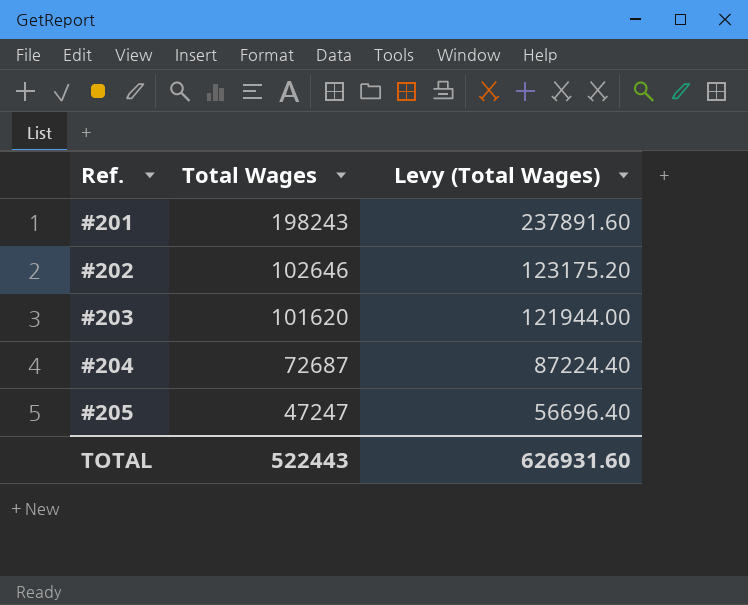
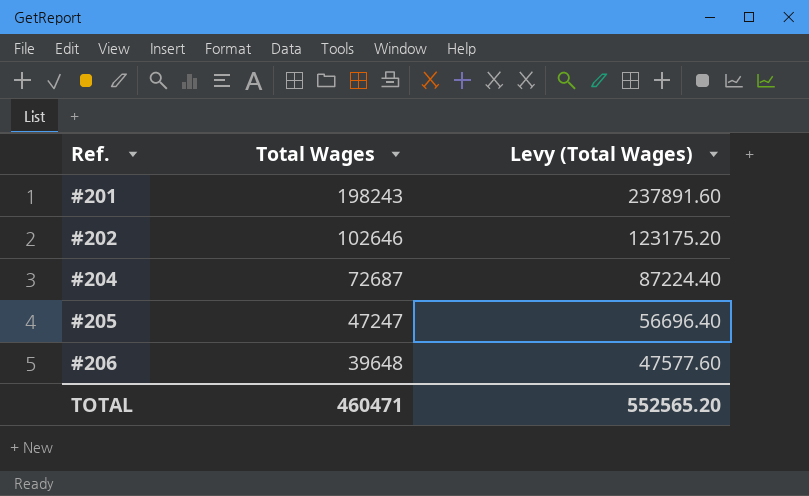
row #203: 101620 | 121944.00 -> none
row #206: none -> 39648 | 47577.60
TOTAL | Total Wages: 522443 -> 460471
TOTAL | Levy (Total Wages): 626931.60 -> 552565.20

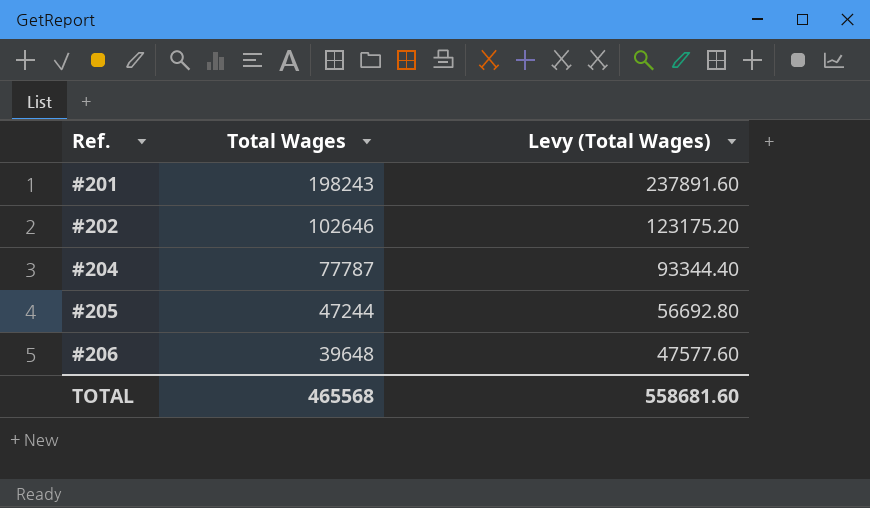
#204 | Total Wages: 72687 -> 77787
#204 | Levy (Total Wages): 87224.40 -> 93344.40
#205 | Total Wages: 47247 -> 47244
#205 | Levy (Total Wages): 56696.40 -> 56692.80
TOTAL | Total Wages: 460471 -> 465568
TOTAL | Levy (Total Wages): 552565.20 -> 558681.60

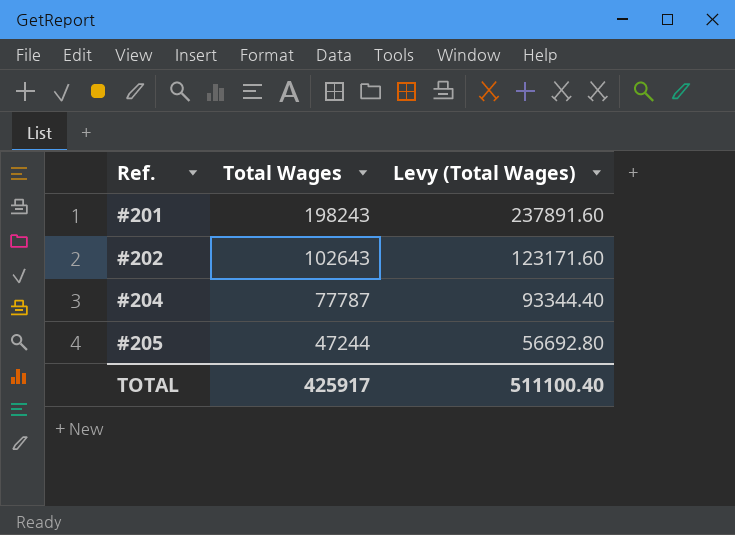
row #206: 39648 | 47577.60 -> none
#202 | Total Wages: 102646 -> 102643
#202 | Levy (Total Wages): 123175.20 -> 123171.60
TOTAL | Total Wages: 465568 -> 425917
TOTAL | Levy (Total Wages): 558681.60 -> 511100.40

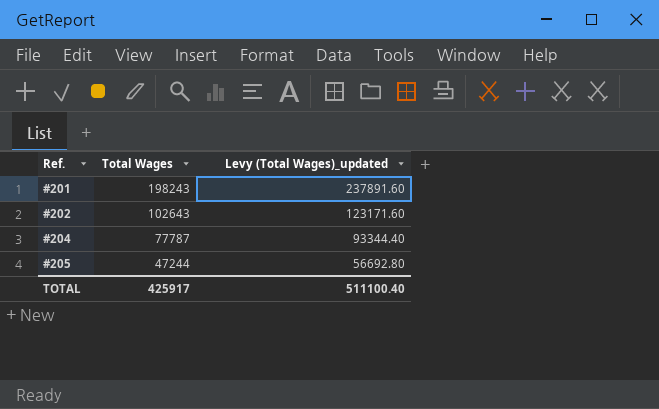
column name: Levy (Total Wages) -> Levy (Total Wages)_updated

